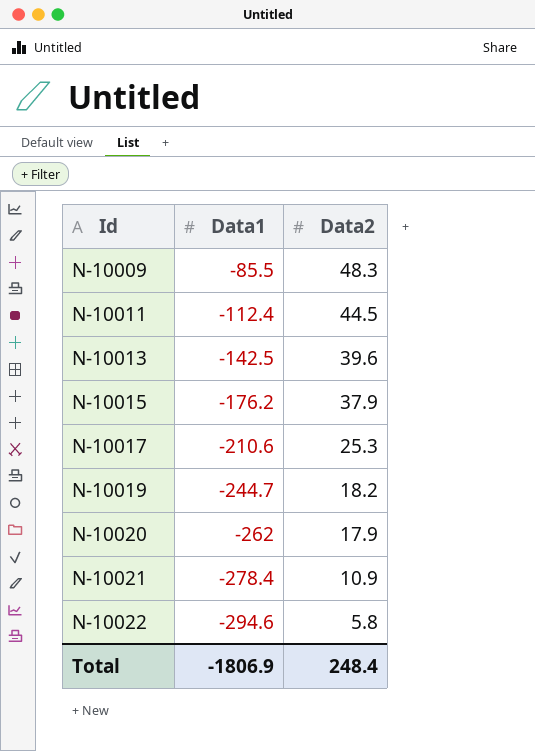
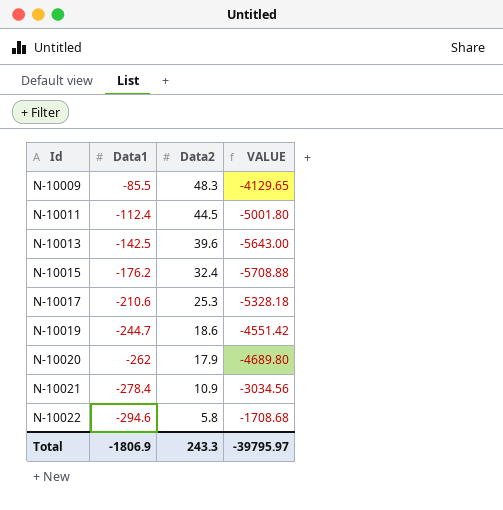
column VALUE | formula: none -> [Data1] * [Data2]
N-10015 | Data2: 37.9 -> 32.4
N-10019 | Data2: 18.2 -> 18.6
Total | Data2: 248.4 -> 243.3

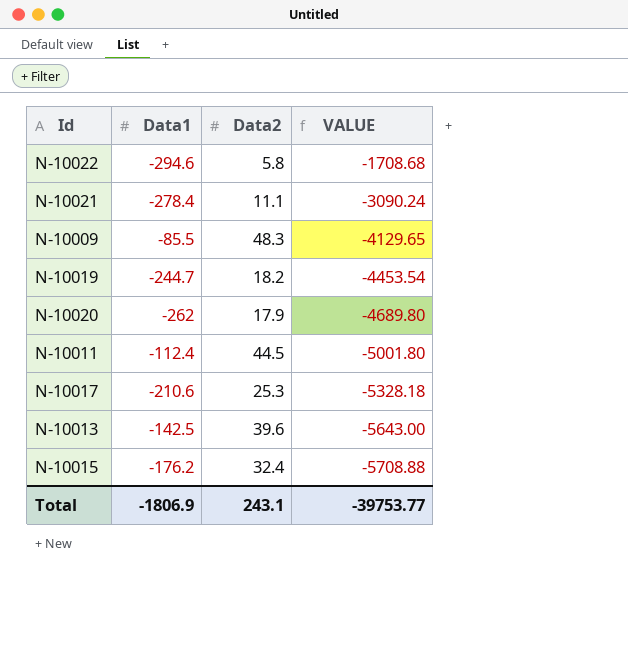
row order: Id ascending -> VALUE descending
N-10021 | Data2: 10.9 -> 11.1
N-10021 | VALUE: -3034.56 -> -3090.24
N-10019 | Data2: 18.6 -> 18.2
N-10019 | VALUE: -4551.42 -> -4453.54
Total | Data2: 243.3 -> 243.1
Total | VALUE: -39795.97 -> -39753.77

